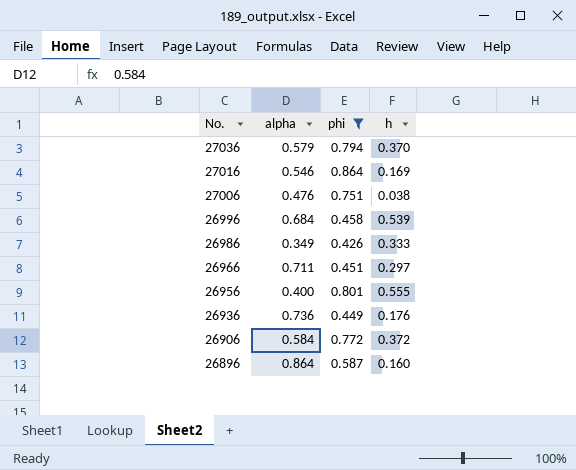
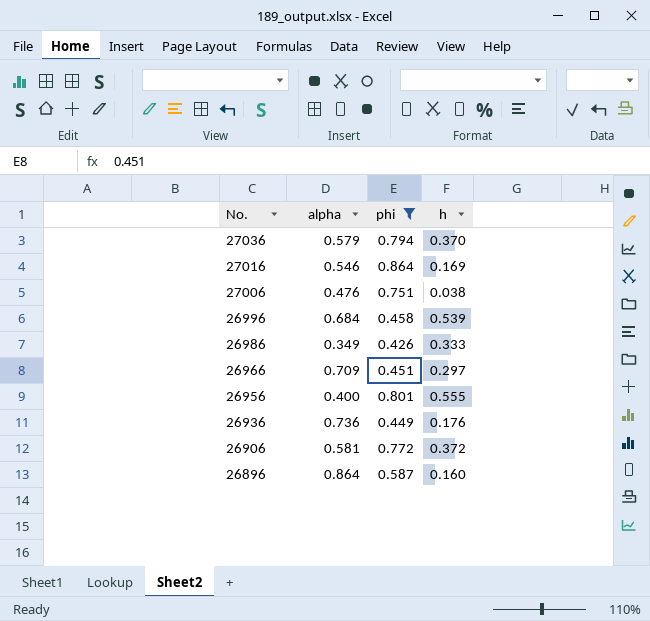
26966 | alpha: 0.711 -> 0.709
26906 | alpha: 0.584 -> 0.581

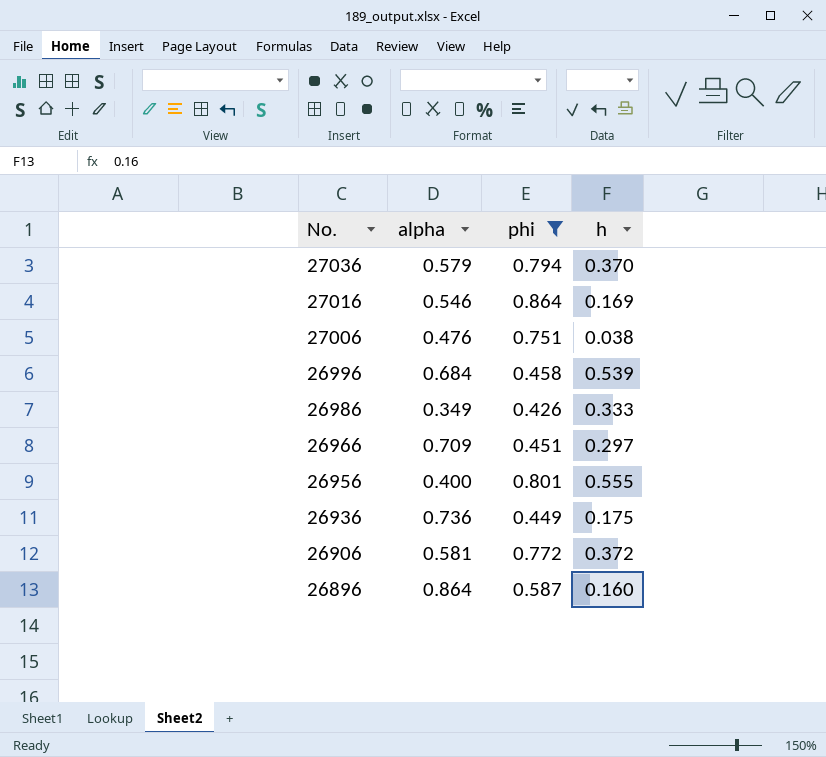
26936 | h: 0.176 -> 0.175

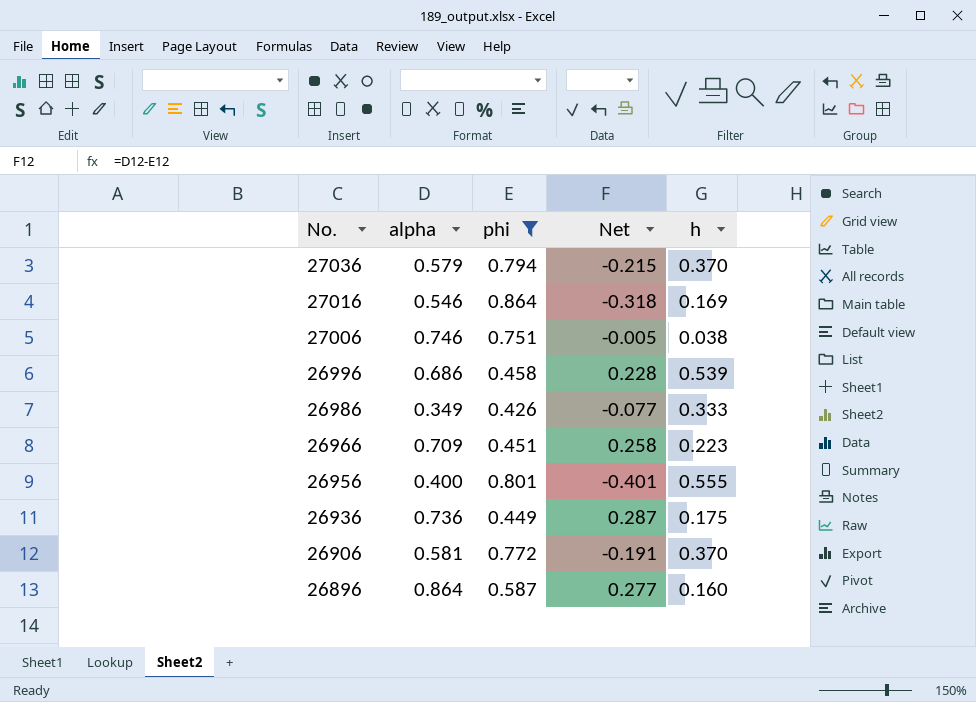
column Net | formula: none -> [alpha] - [phi]
27006 | alpha: 0.476 -> 0.746
26996 | alpha: 0.684 -> 0.686
26966 | h: 0.297 -> 0.223
26906 | h: 0.372 -> 0.370

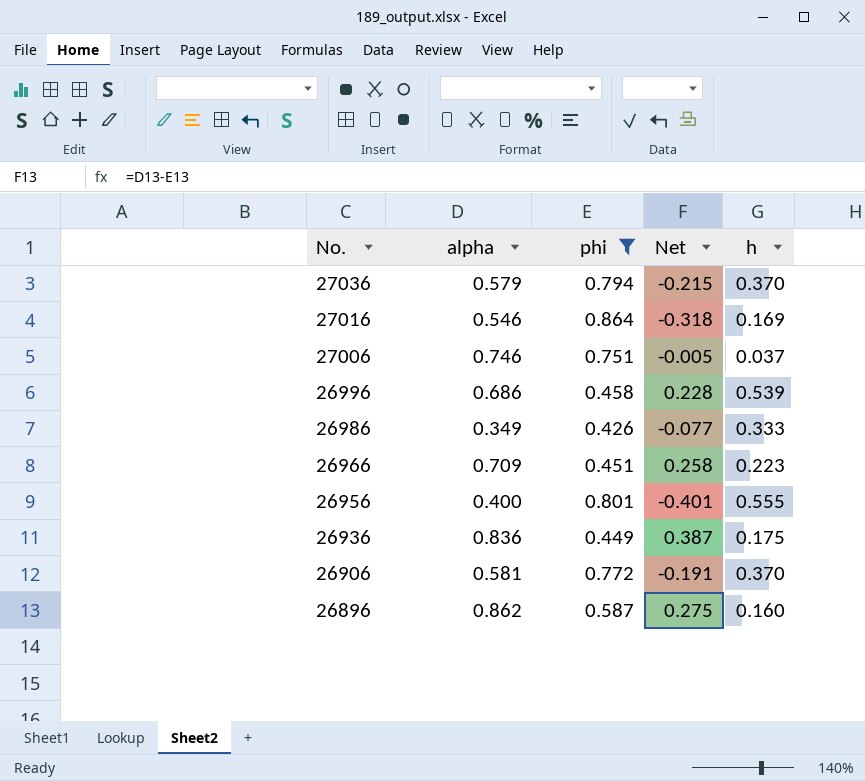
27006 | h: 0.038 -> 0.037
26936 | alpha: 0.736 -> 0.836
26936 | Net: 0.287 -> 0.387
26896 | alpha: 0.864 -> 0.862
26896 | Net: 0.277 -> 0.275

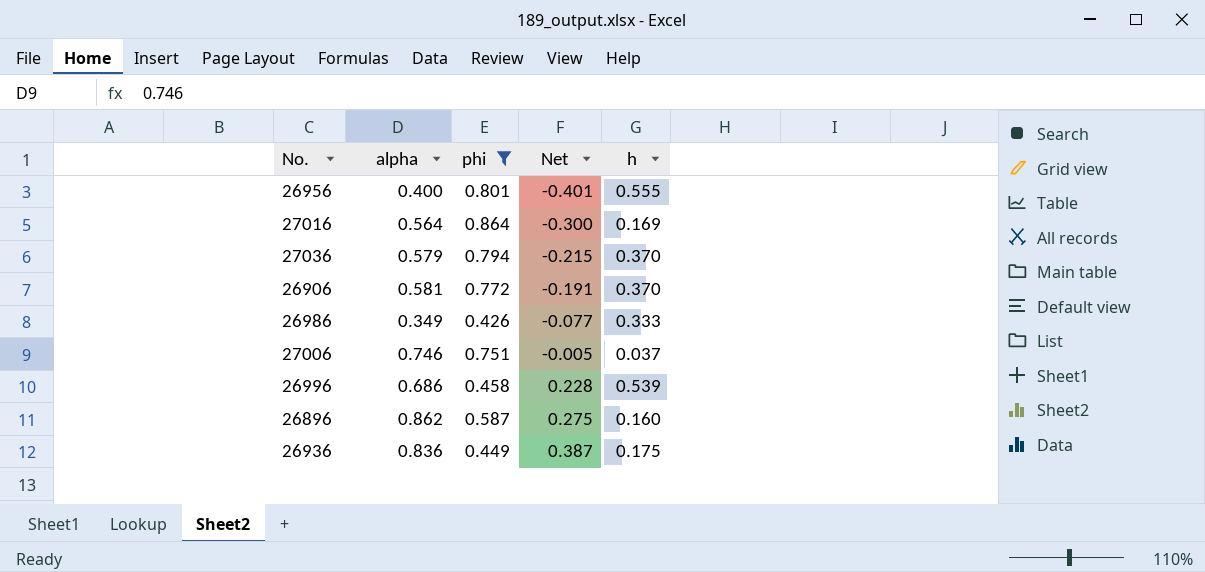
row order: No. descending -> Net ascending
row 26966: 0.709 | 0.451 | 0.258 | 0.223 -> none
27016 | alpha: 0.546 -> 0.564
27016 | Net: -0.318 -> -0.300

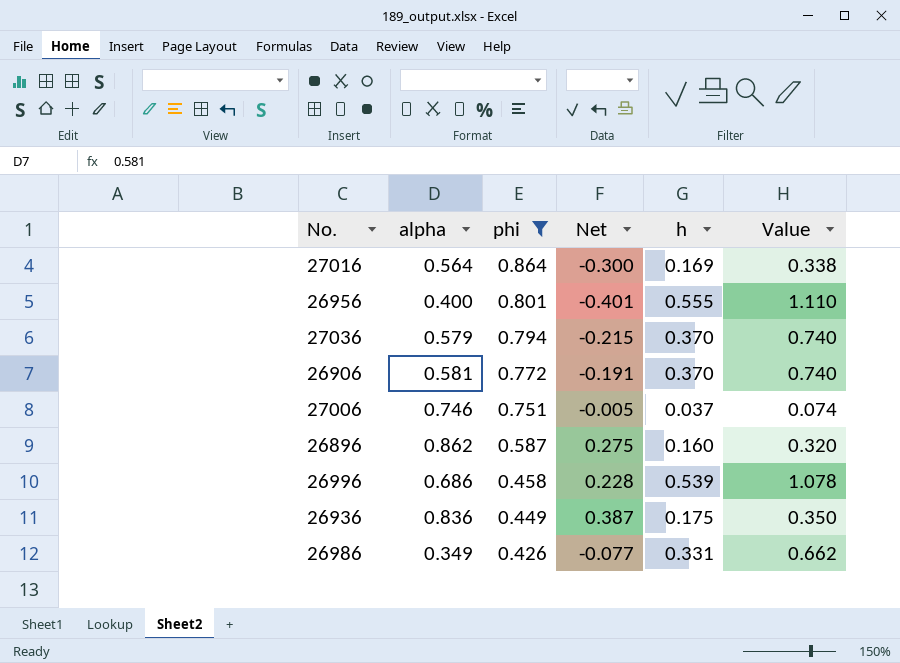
row order: Net ascending -> phi descending
column Value | formula: none -> [h] * 2
26986 | h: 0.333 -> 0.331

